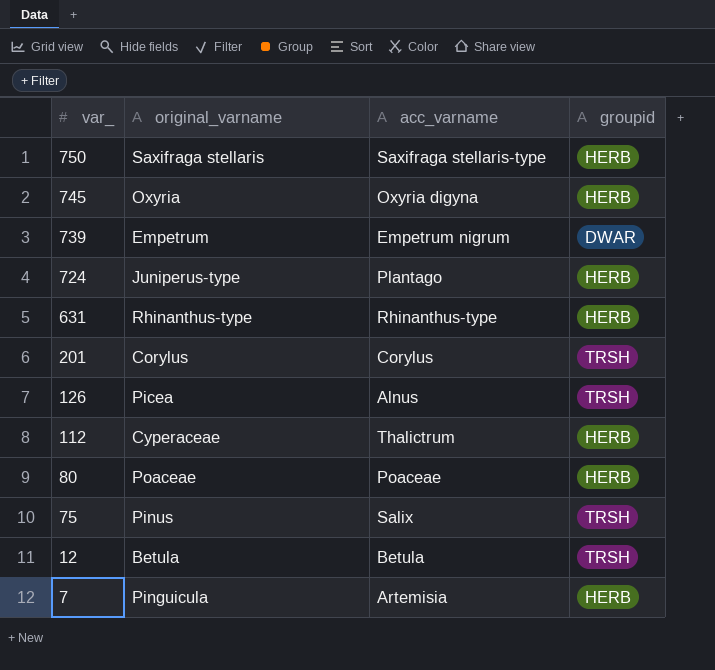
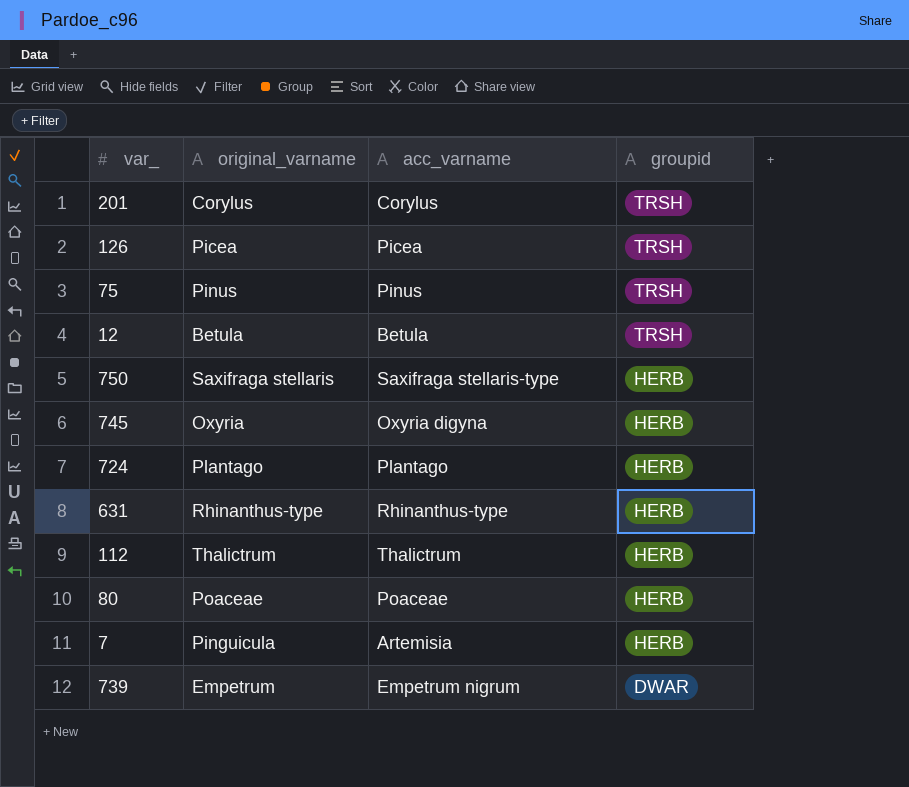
row order: var_ descending -> groupid descending
126 | acc_varname: Alnus -> Picea
75 | acc_varname: Salix -> Pinus
724 | original_varname: Juniperus-type -> Plantago
112 | original_varname: Cyperaceae -> Thalictrum

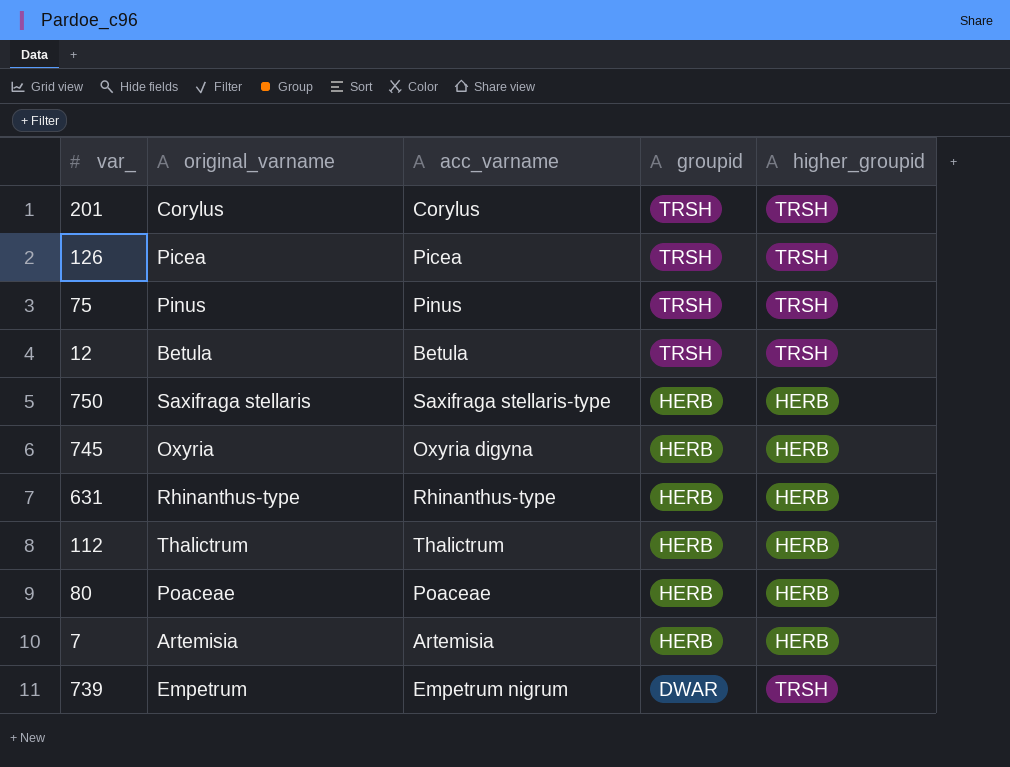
column higher_groupid | position: none -> 5
row 724: Plantago | Plantago | HERB -> none
7 | original_varname: Pinguicula -> Artemisia

